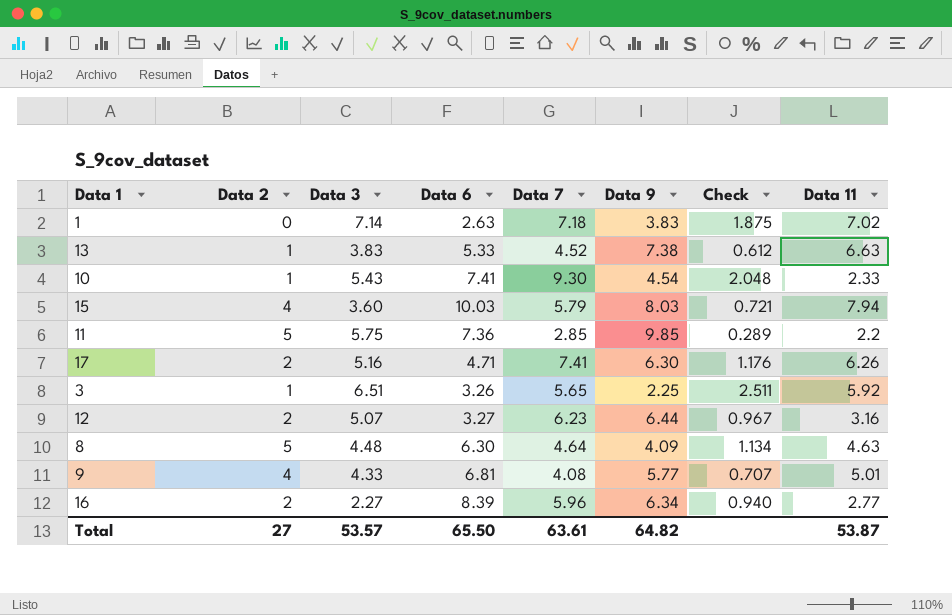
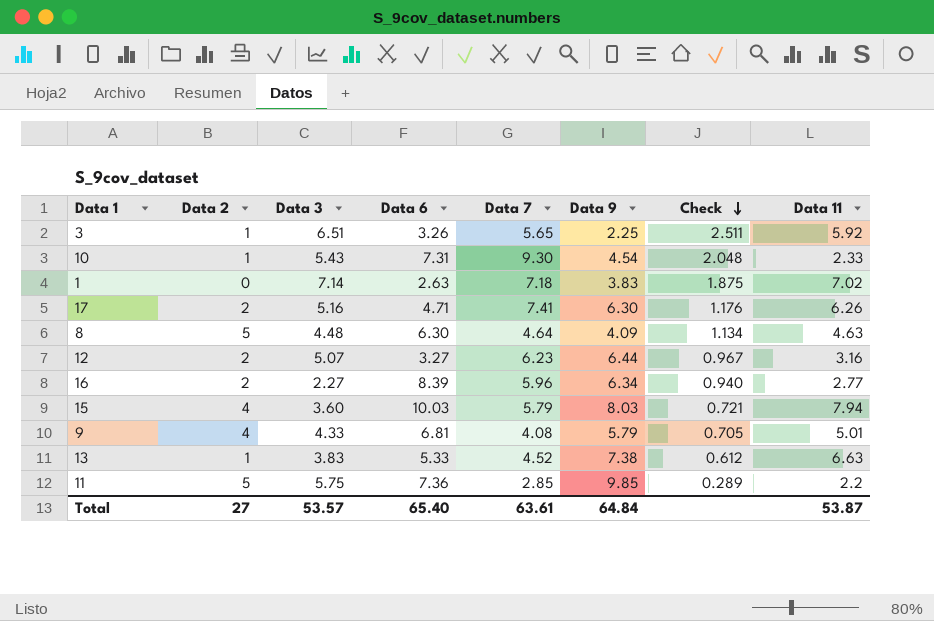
row order: none -> Check descending
10 | Data 6: 7.41 -> 7.31
9 | Data 9: 5.77 -> 5.79
9 | Check: 0.707 -> 0.705
Total | Data 6: 65.50 -> 65.40
Total | Data 9: 64.82 -> 64.84

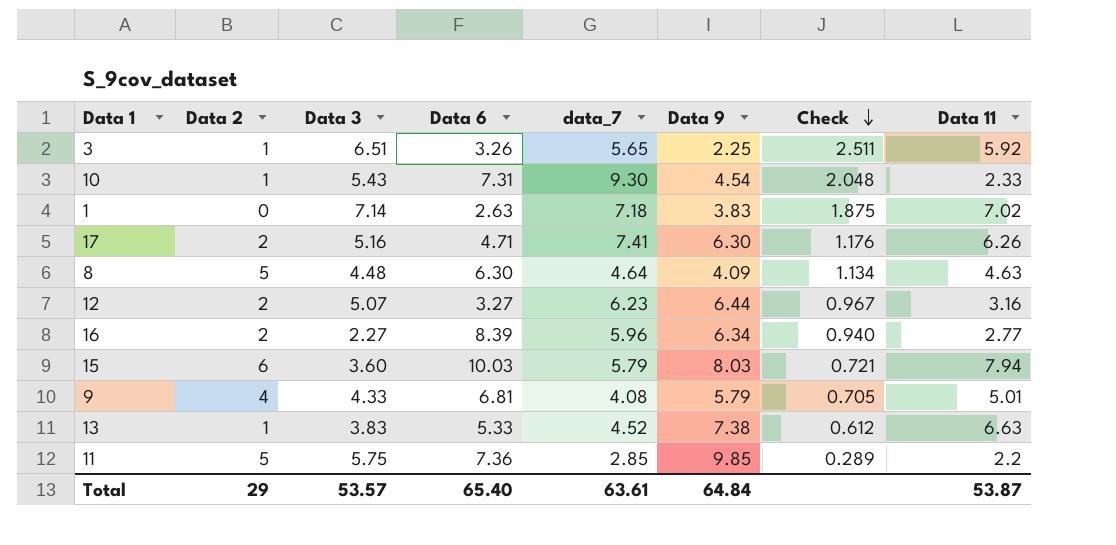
column name: Data 7 -> data_7
15 | Data 2: 4 -> 6
Total | Data 2: 27 -> 29

